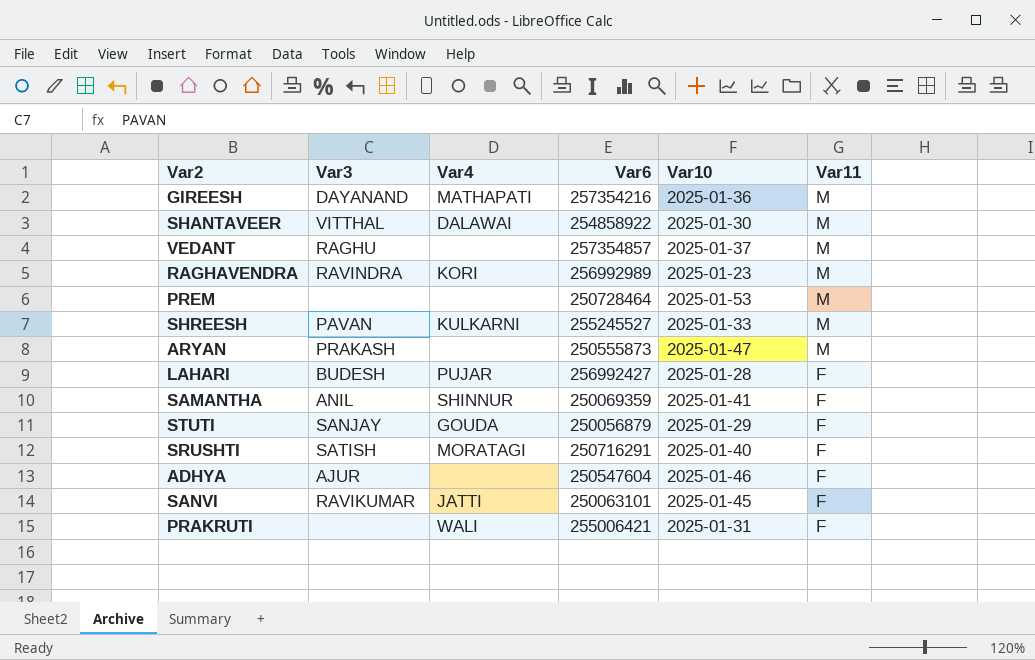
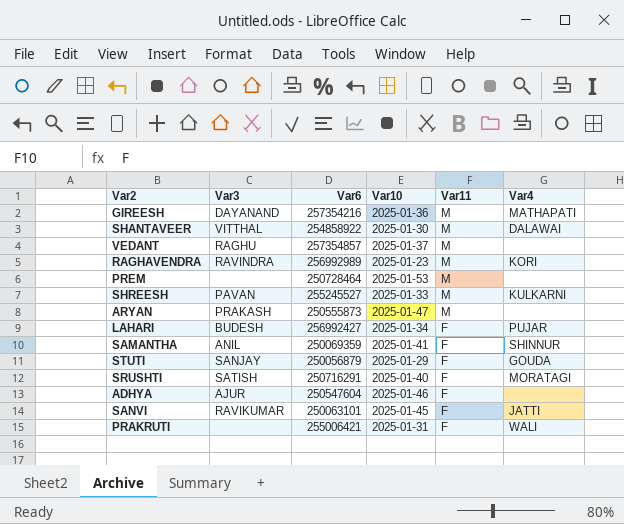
column Var4 | position: 3 -> 6
LAHARI | Var10: 2025-01-28 -> 2025-01-34

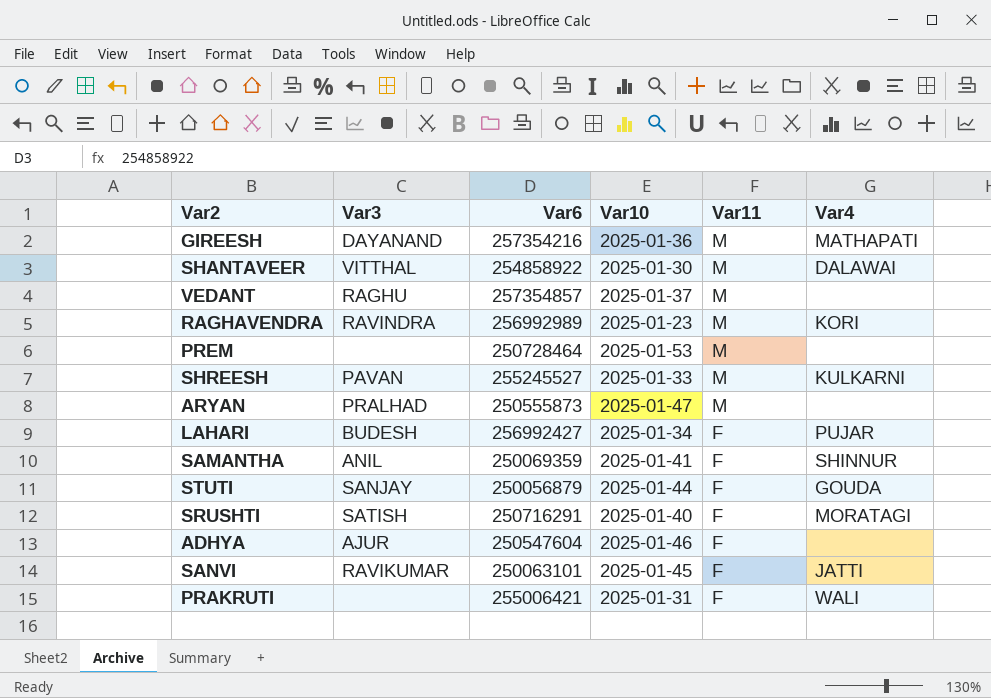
ARYAN | Var3: PRAKASH -> PRALHAD
STUTI | Var10: 2025-01-29 -> 2025-01-44

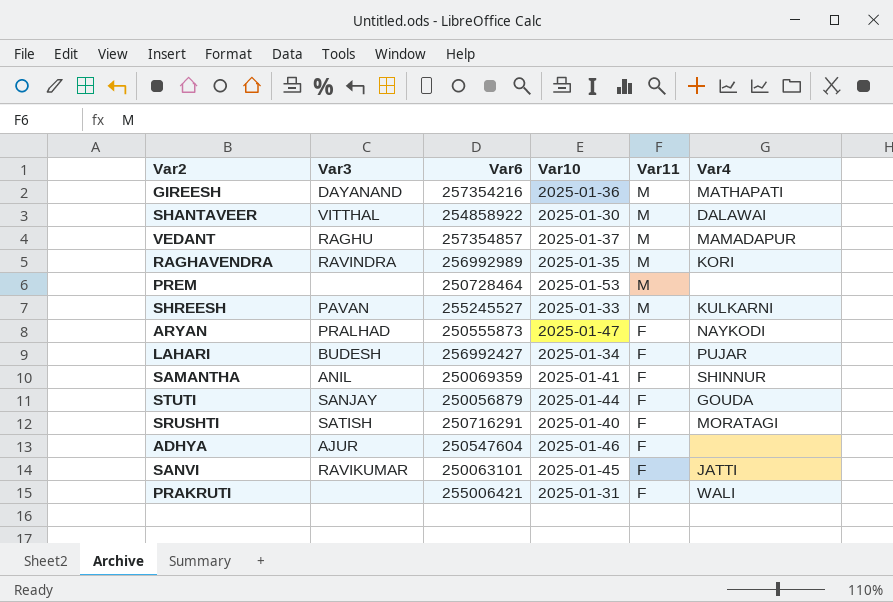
VEDANT | Var4: none -> MAMADAPUR
RAGHAVENDRA | Var10: 2025-01-23 -> 2025-01-35
ARYAN | Var11: M -> F
ARYAN | Var4: none -> NAYKODI

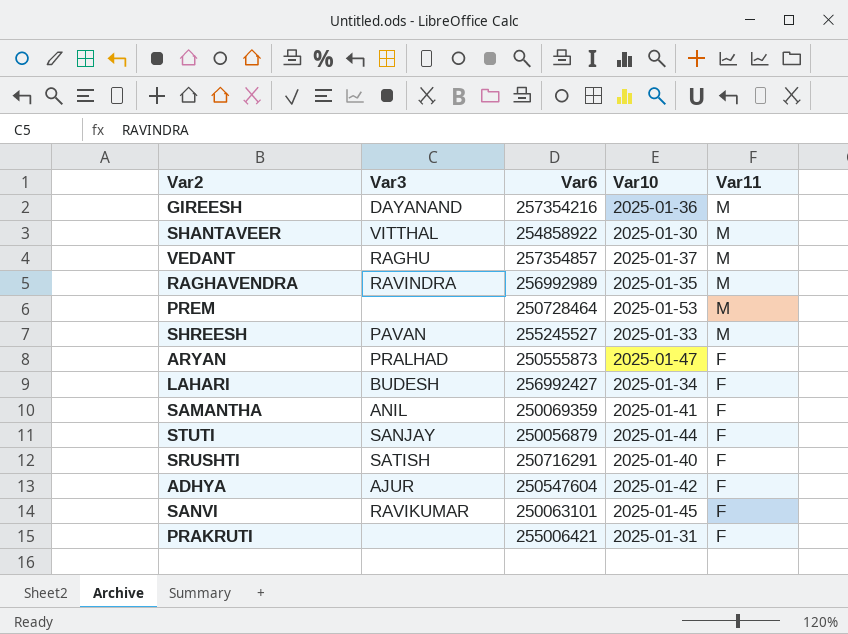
column Var4 | position: 6 -> none
ADHYA | Var10: 2025-01-46 -> 2025-01-42

